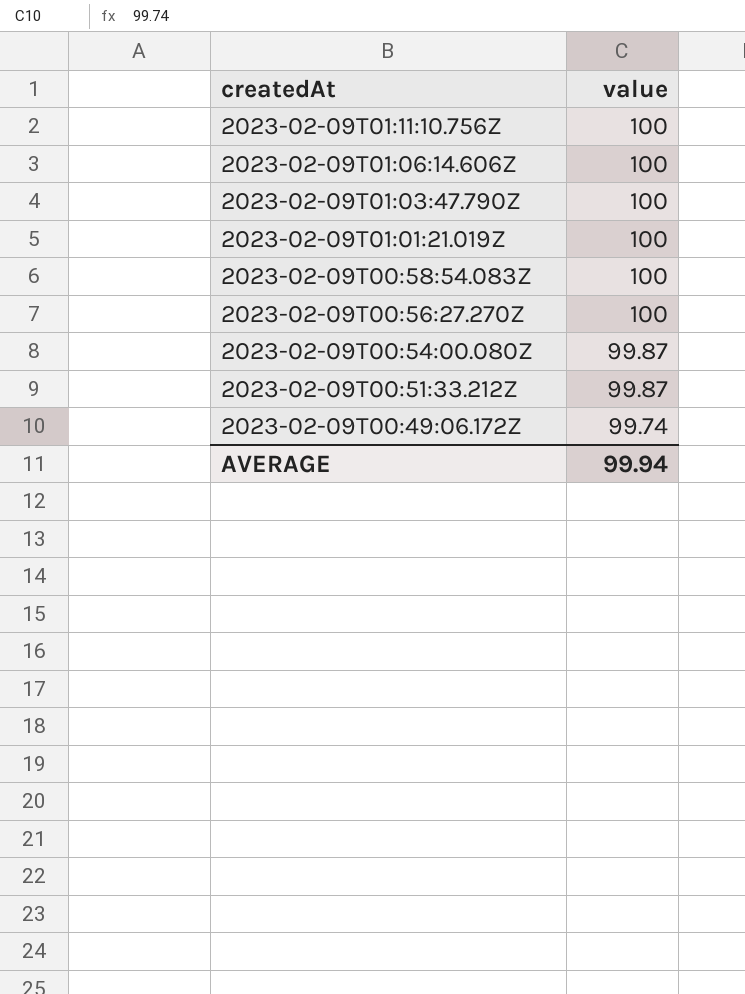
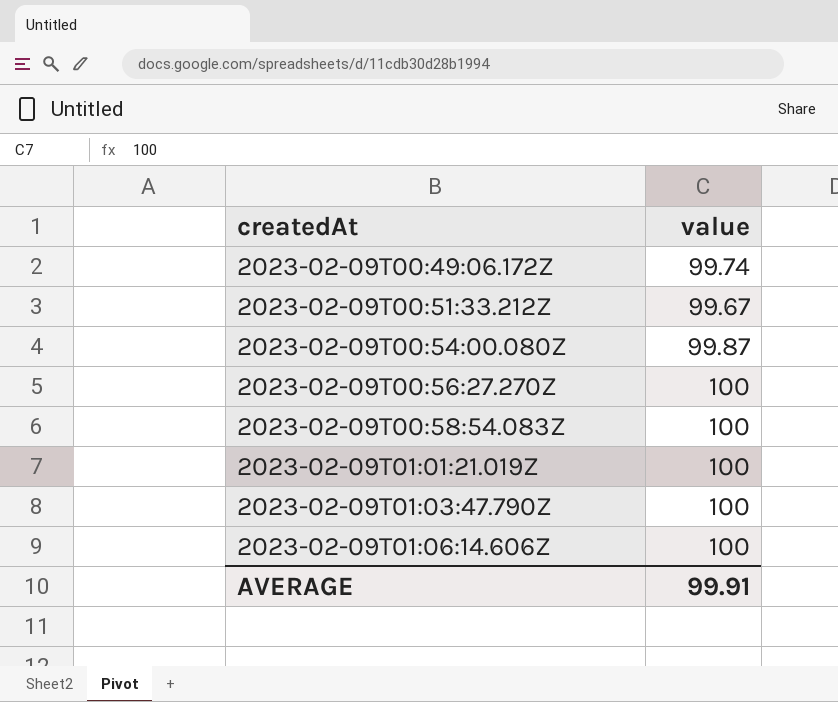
row order: createdAt descending -> createdAt ascending
row 2023-02-09T01:11:10.756Z: 100 -> none
2023-02-09T00:51:33.212Z | value: 99.87 -> 99.67
AVERAGE | value: 99.94 -> 99.91

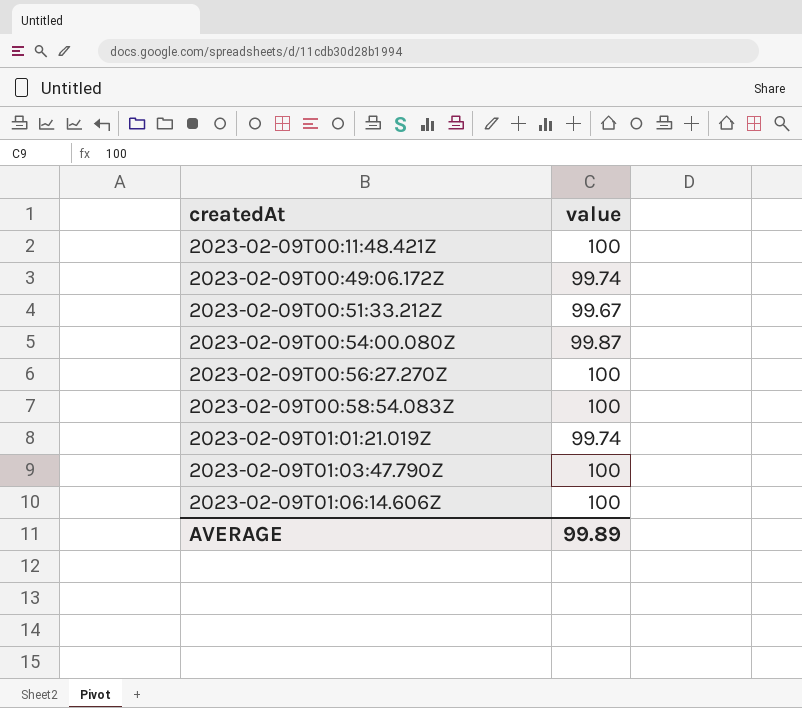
row 2023-02-09T00:11:48.421Z: none -> 100
2023-02-09T01:01:21.019Z | value: 100 -> 99.74
AVERAGE | value: 99.91 -> 99.89

